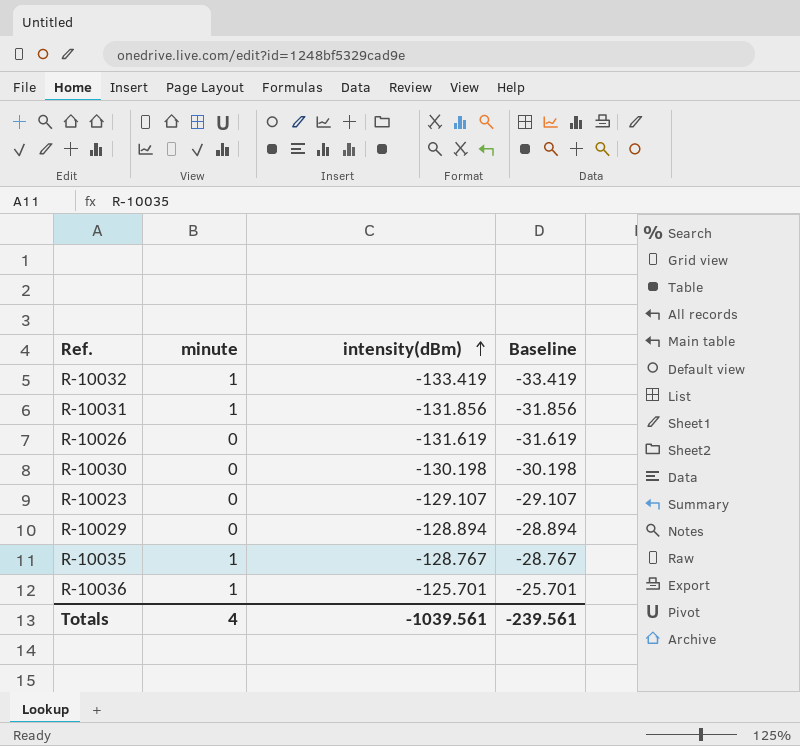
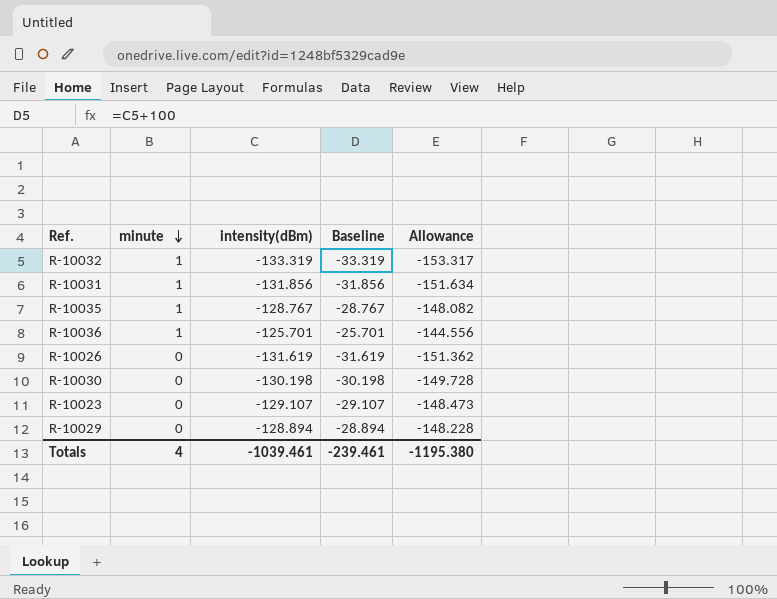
row order: intensity(dBm) ascending -> minute descending
column Allowance | formula: none -> [intensity(dBm)] * 1.15
R-10032 | intensity(dBm): -133.419 -> -133.319
R-10032 | Baseline: -33.419 -> -33.319
Totals | intensity(dBm): -1039.561 -> -1039.461
Totals | Baseline: -239.561 -> -239.461

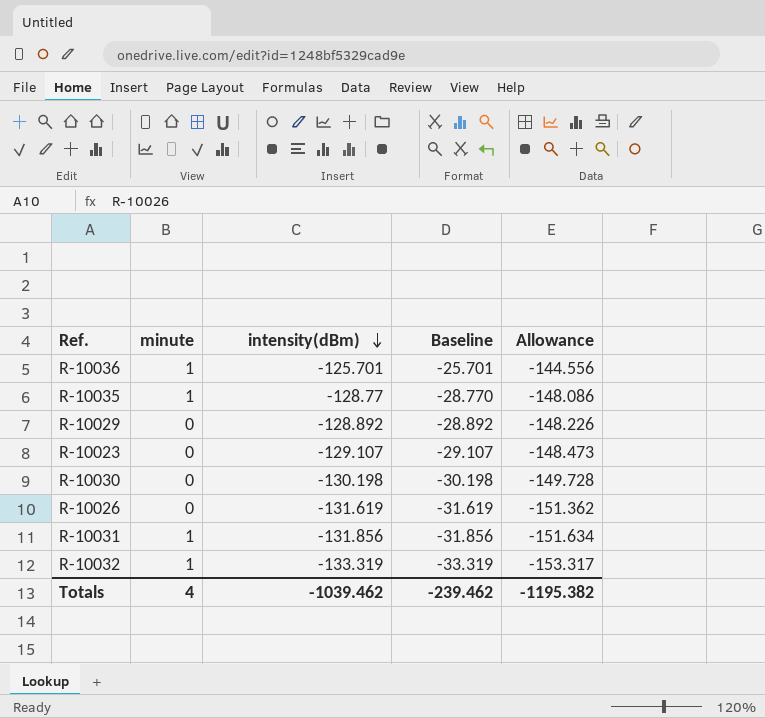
row order: minute descending -> intensity(dBm) descending
R-10035 | intensity(dBm): -128.767 -> -128.77
R-10035 | Baseline: -28.767 -> -28.770
R-10035 | Allowance: -148.082 -> -148.086
R-10029 | intensity(dBm): -128.894 -> -128.892
R-10029 | Baseline: -28.894 -> -28.892
R-10029 | Allowance: -148.228 -> -148.226
Totals | intensity(dBm): -1039.461 -> -1039.462
Totals | Baseline: -239.461 -> -239.462
Totals | Allowance: -1195.380 -> -1195.382

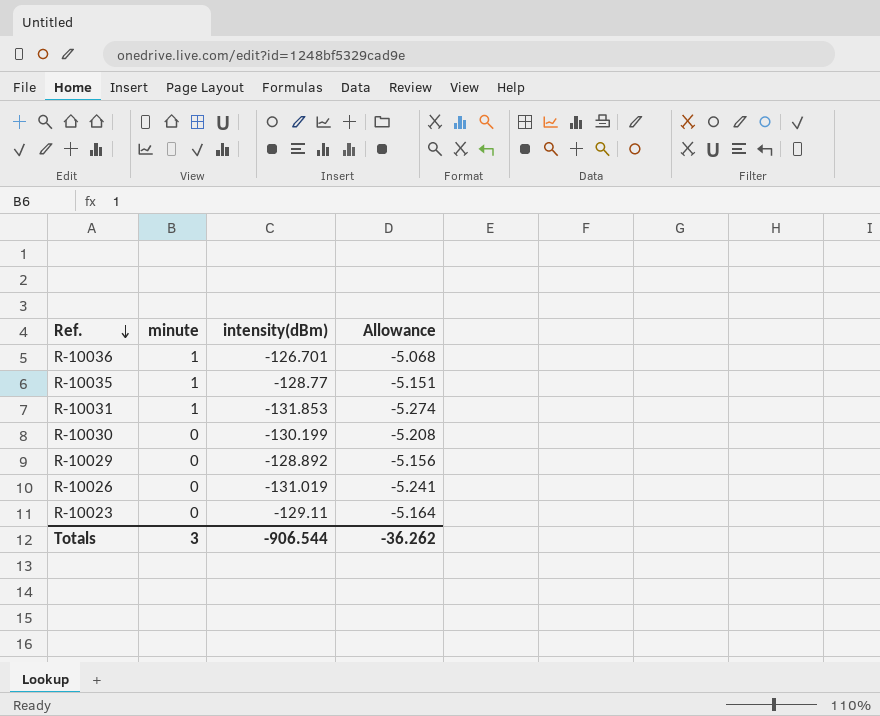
row order: intensity(dBm) descending -> Ref. descending
column Baseline | formula: [intensity(dBm)] + 100 -> none
column Allowance | formula: [intensity(dBm)] * 1.15 -> [intensity(dBm)] * 0.04
row R-10032: 1 | -133.319 | -33.319 | -153.317 -> none
R-10036 | intensity(dBm): -125.701 -> -126.701
R-10031 | intensity(dBm): -131.856 -> -131.853
R-10030 | intensity(dBm): -130.198 -> -130.199
R-10026 | intensity(dBm): -131.619 -> -131.019
R-10023 | intensity(dBm): -129.107 -> -129.11
Totals | minute: 4 -> 3
Totals | intensity(dBm): -1039.462 -> -906.544
Totals | Allowance: -1195.382 -> -36.262

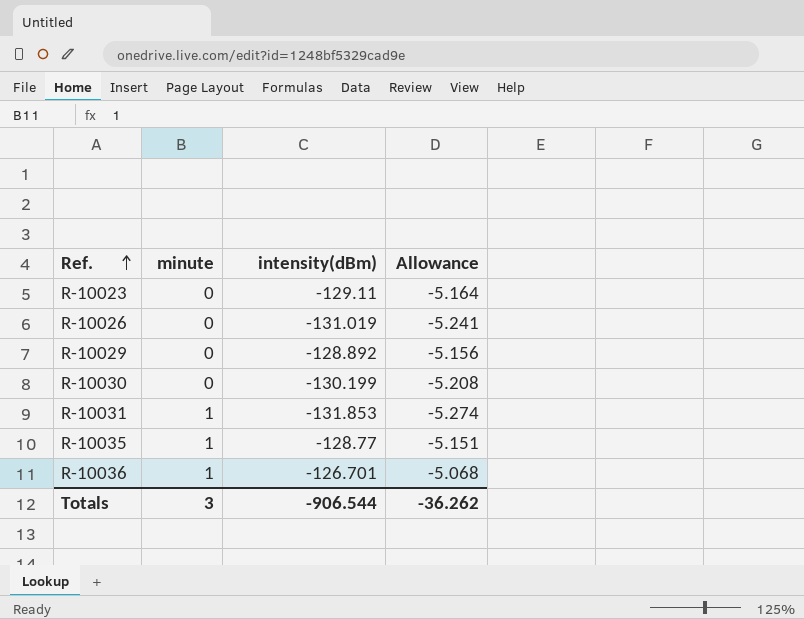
row order: Ref. descending -> Ref. ascending

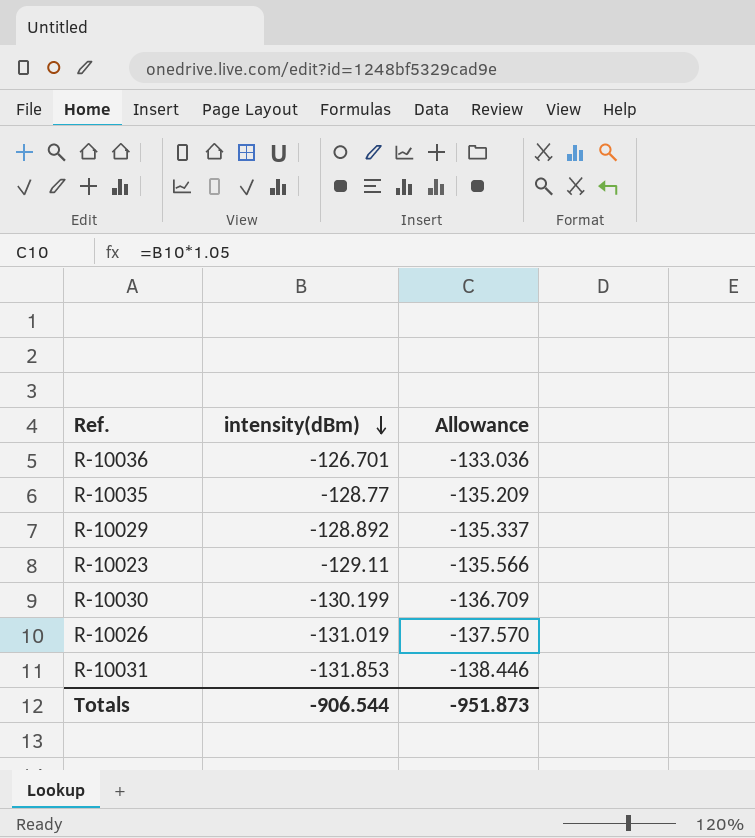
row order: Ref. ascending -> intensity(dBm) descending
column minute | position: 2 -> none
column Allowance | formula: [intensity(dBm)] * 0.04 -> [intensity(dBm)] * 1.05
Totals | Allowance: -36.262 -> -951.873

